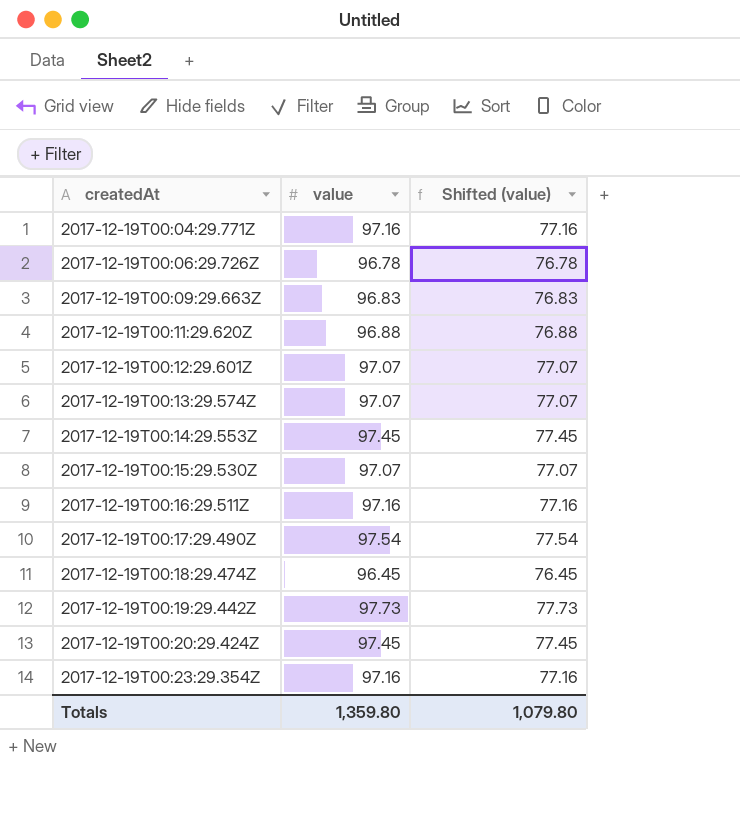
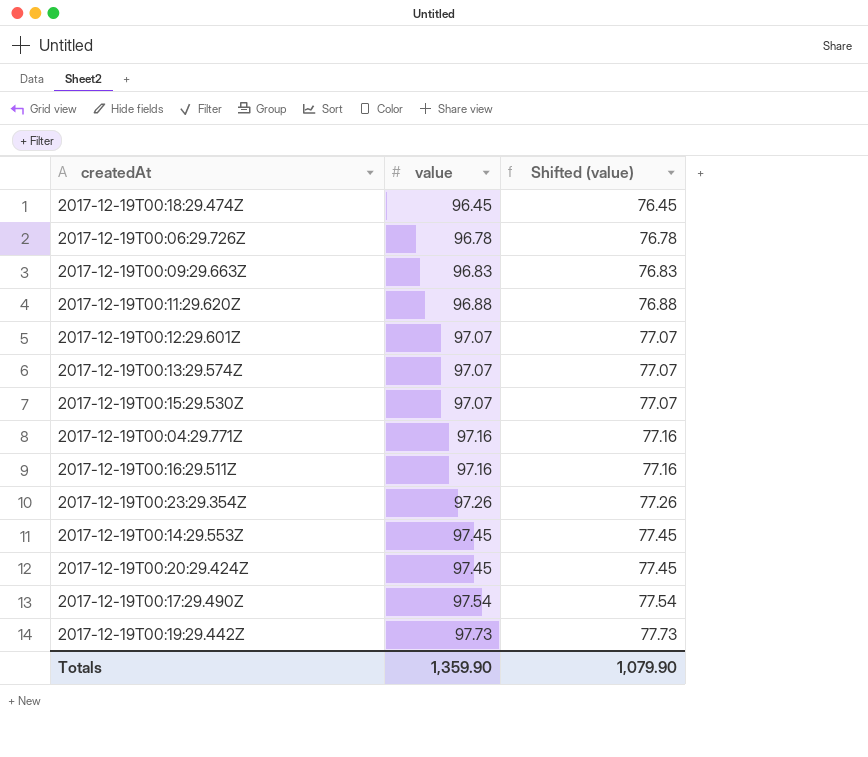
row order: createdAt ascending -> value ascending
2017-12-19T00:23:29.354Z | value: 97.16 -> 97.26
2017-12-19T00:23:29.354Z | Shifted (value): 77.16 -> 77.26
Totals | value: 1,359.80 -> 1,359.90
Totals | Shifted (value): 1,079.80 -> 1,079.90

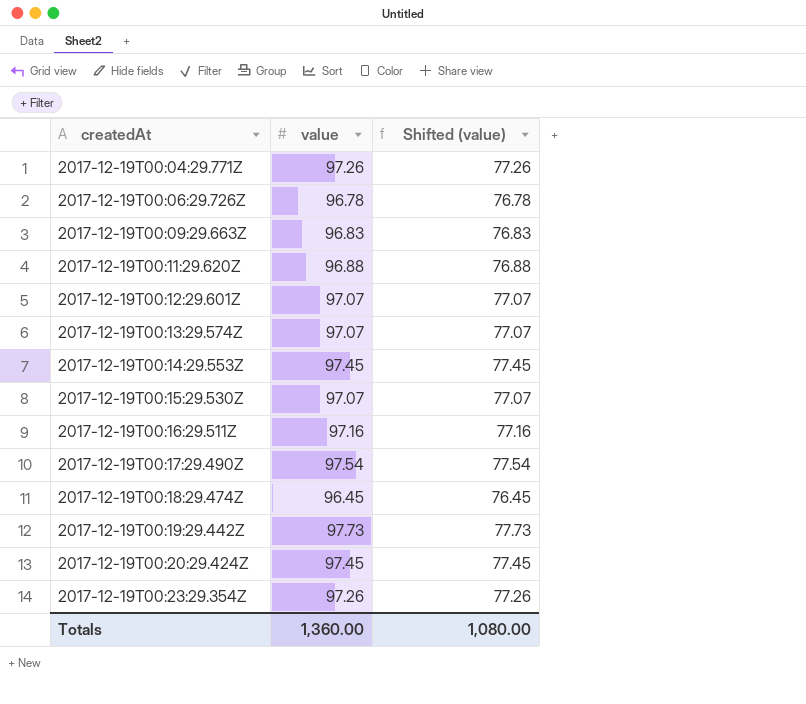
row order: value ascending -> createdAt ascending
2017-12-19T00:04:29.771Z | value: 97.16 -> 97.26
2017-12-19T00:04:29.771Z | Shifted (value): 77.16 -> 77.26
Totals | value: 1,359.90 -> 1,360.00
Totals | Shifted (value): 1,079.90 -> 1,080.00

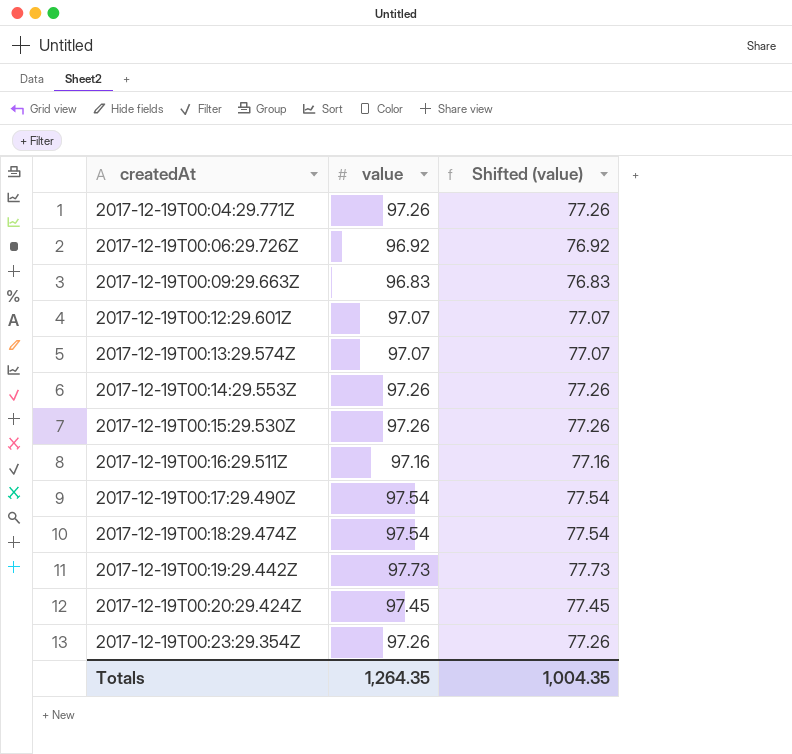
row 2017-12-19T00:11:29.620Z: 96.88 | 76.88 -> none
2017-12-19T00:06:29.726Z | value: 96.78 -> 96.92
2017-12-19T00:06:29.726Z | Shifted (value): 76.78 -> 76.92
2017-12-19T00:14:29.553Z | value: 97.45 -> 97.26
2017-12-19T00:14:29.553Z | Shifted (value): 77.45 -> 77.26
2017-12-19T00:15:29.530Z | value: 97.07 -> 97.26
2017-12-19T00:15:29.530Z | Shifted (value): 77.07 -> 77.26
2017-12-19T00:18:29.474Z | value: 96.45 -> 97.54
2017-12-19T00:18:29.474Z | Shifted (value): 76.45 -> 77.54
Totals | value: 1,360.00 -> 1,264.35
Totals | Shifted (value): 1,080.00 -> 1,004.35

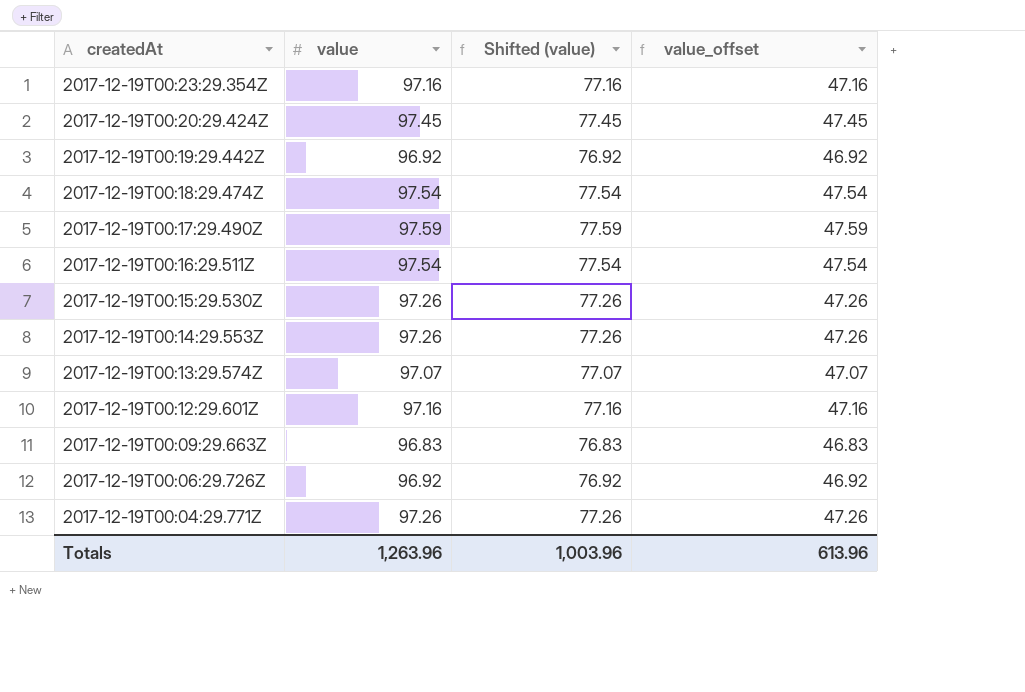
row order: createdAt ascending -> createdAt descending
column value_offset | formula: none -> [value] - 50
2017-12-19T00:23:29.354Z | value: 97.26 -> 97.16
2017-12-19T00:23:29.354Z | Shifted (value): 77.26 -> 77.16
2017-12-19T00:19:29.442Z | value: 97.73 -> 96.92
2017-12-19T00:19:29.442Z | Shifted (value): 77.73 -> 76.92
2017-12-19T00:17:29.490Z | value: 97.54 -> 97.59
2017-12-19T00:17:29.490Z | Shifted (value): 77.54 -> 77.59
2017-12-19T00:16:29.511Z | value: 97.16 -> 97.54
2017-12-19T00:16:29.511Z | Shifted (value): 77.16 -> 77.54
2017-12-19T00:12:29.601Z | value: 97.07 -> 97.16
2017-12-19T00:12:29.601Z | Shifted (value): 77.07 -> 77.16
Totals | value: 1,264.35 -> 1,263.96
Totals | Shifted (value): 1,004.35 -> 1,003.96

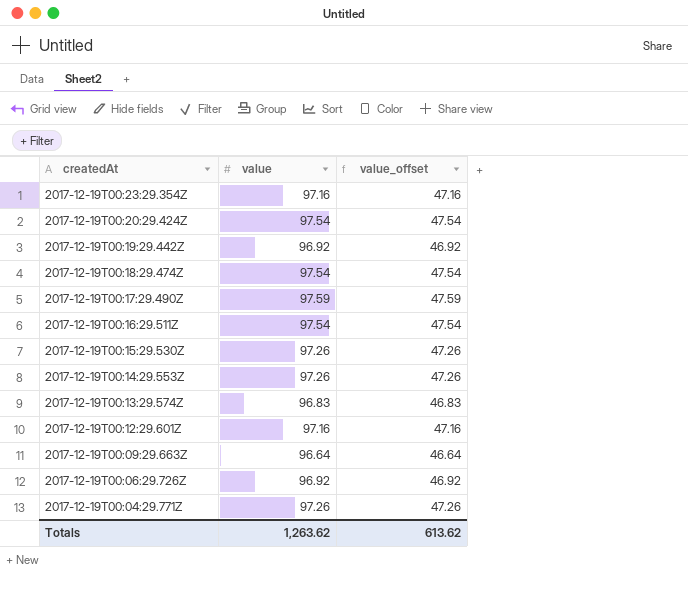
column Shifted (value) | formula: [value] - 20 -> none
2017-12-19T00:20:29.424Z | value: 97.45 -> 97.54
2017-12-19T00:20:29.424Z | value_offset: 47.45 -> 47.54
2017-12-19T00:13:29.574Z | value: 97.07 -> 96.83
2017-12-19T00:13:29.574Z | value_offset: 47.07 -> 46.83
2017-12-19T00:09:29.663Z | value: 96.83 -> 96.64
2017-12-19T00:09:29.663Z | value_offset: 46.83 -> 46.64
Totals | value: 1,263.96 -> 1,263.62
Totals | value_offset: 613.96 -> 613.62

